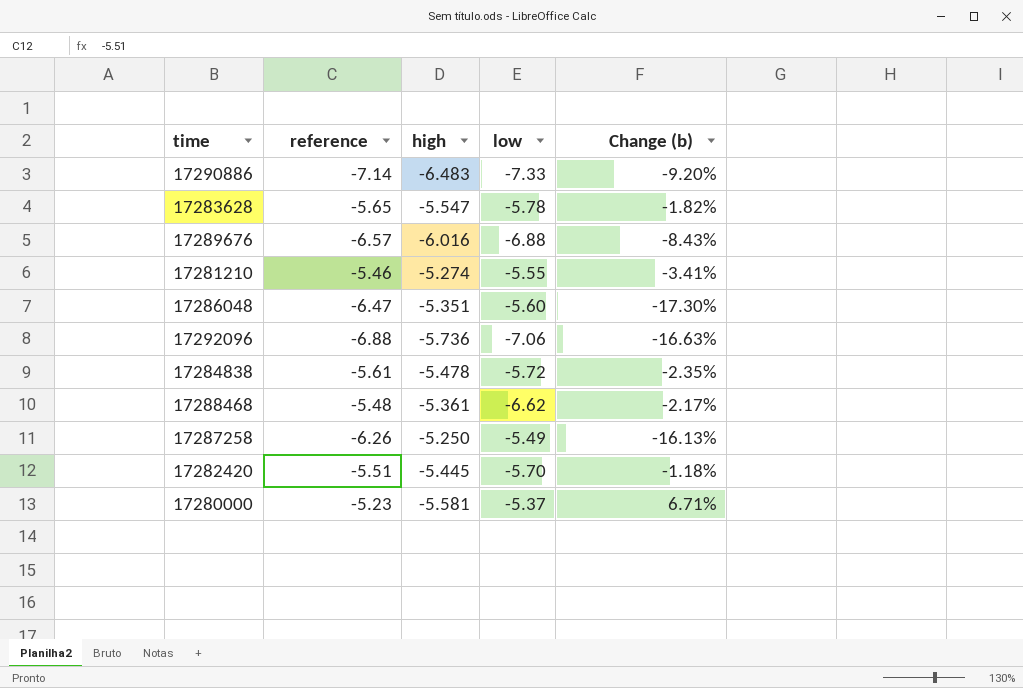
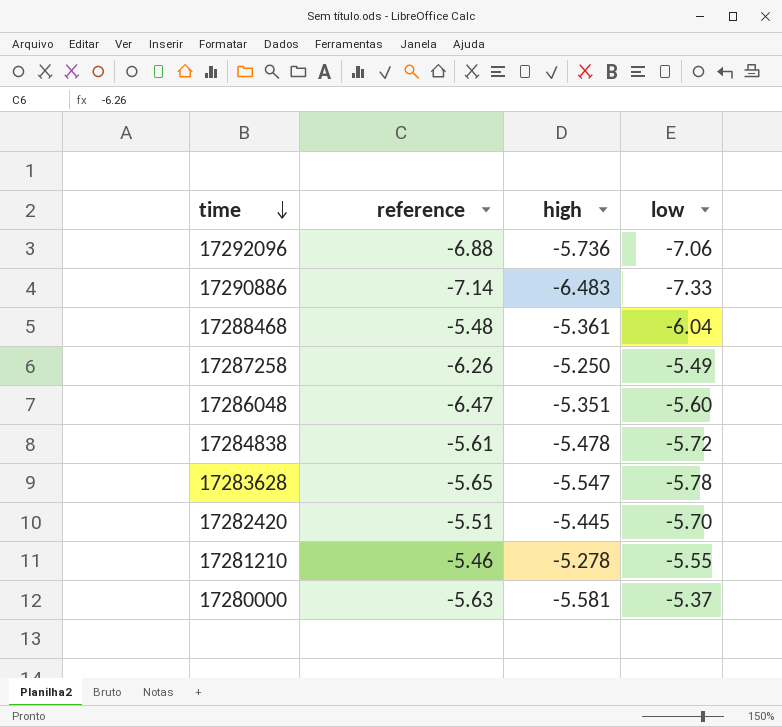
row order: none -> time descending
column Change (b) | formula: ([high] - [reference]) / [reference] -> none
row 17289676: -6.57 | -6.016 | -6.88 | -8.43% -> none
17288468 | low: -6.62 -> -6.04
17281210 | high: -5.274 -> -5.278
17280000 | reference: -5.23 -> -5.63

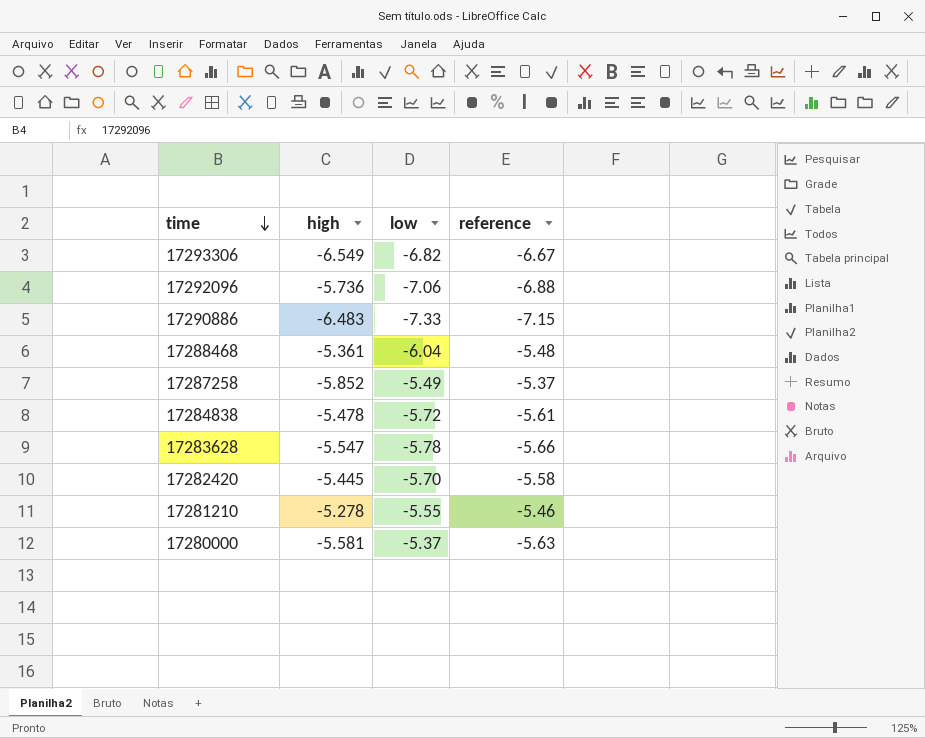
column reference | position: 2 -> 4
row 17286048: -6.47 | -5.351 | -5.60 -> none
row 17293306: none -> -6.549 | -6.82 | -6.67
17290886 | reference: -7.14 -> -7.15
17287258 | high: -5.250 -> -5.852
17287258 | reference: -6.26 -> -5.37
17283628 | reference: -5.65 -> -5.66
17282420 | reference: -5.51 -> -5.58

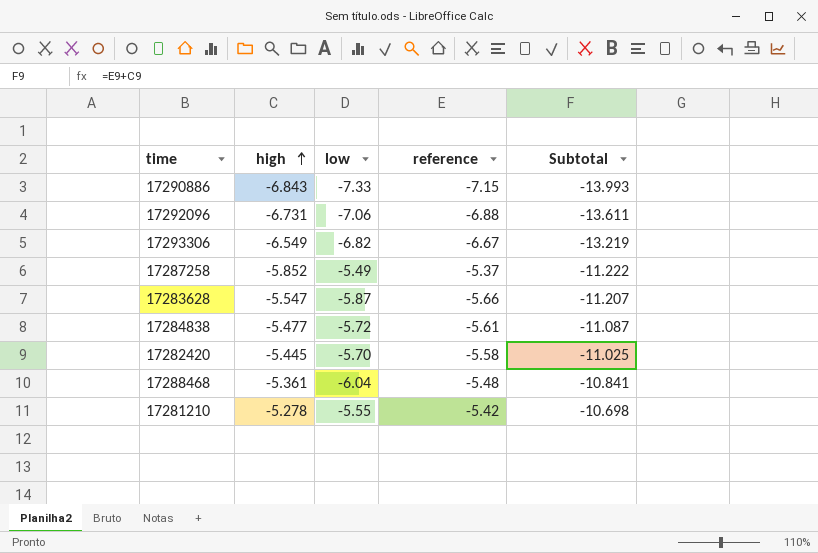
row order: time descending -> high ascending
column Subtotal | formula: none -> [high] + [reference]
row 17280000: -5.581 | -5.37 | -5.63 -> none
17290886 | high: -6.483 -> -6.843
17292096 | high: -5.736 -> -6.731
17283628 | low: -5.78 -> -5.87
17284838 | high: -5.478 -> -5.477
17281210 | reference: -5.46 -> -5.42

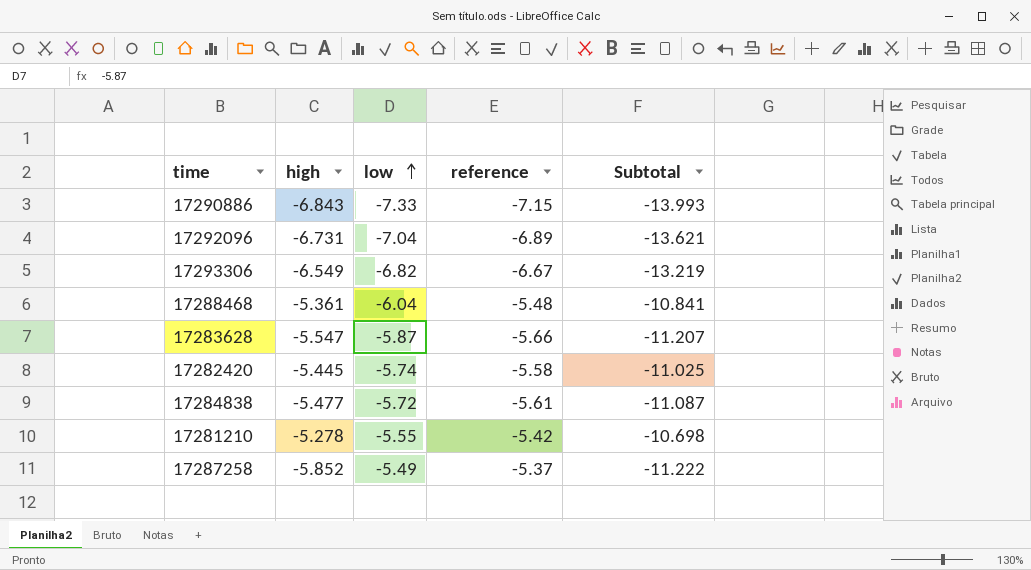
row order: high ascending -> low ascending
17292096 | low: -7.06 -> -7.04
17292096 | reference: -6.88 -> -6.89
17292096 | Subtotal: -13.611 -> -13.621
17282420 | low: -5.70 -> -5.74

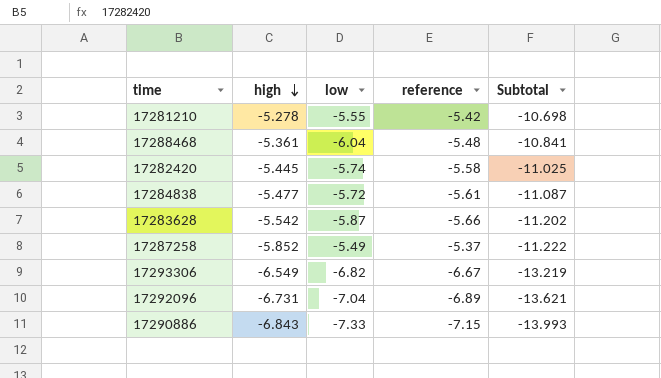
row order: low ascending -> high descending
17283628 | high: -5.547 -> -5.542
17283628 | Subtotal: -11.207 -> -11.202

